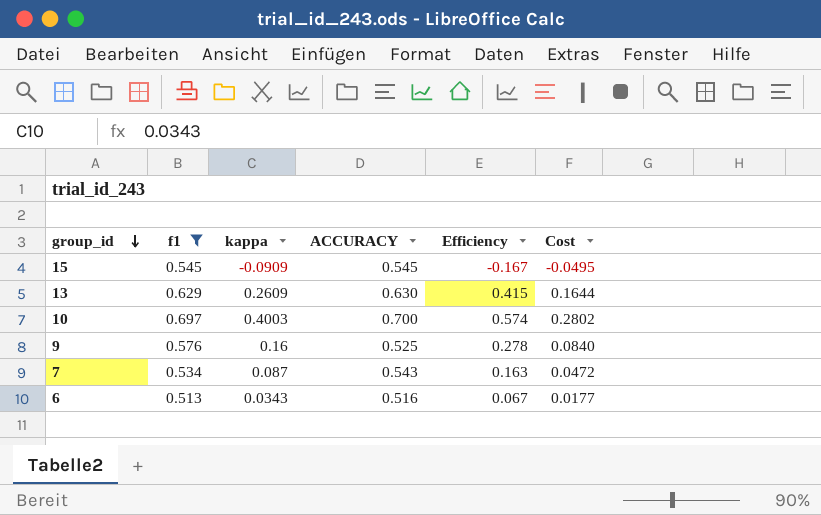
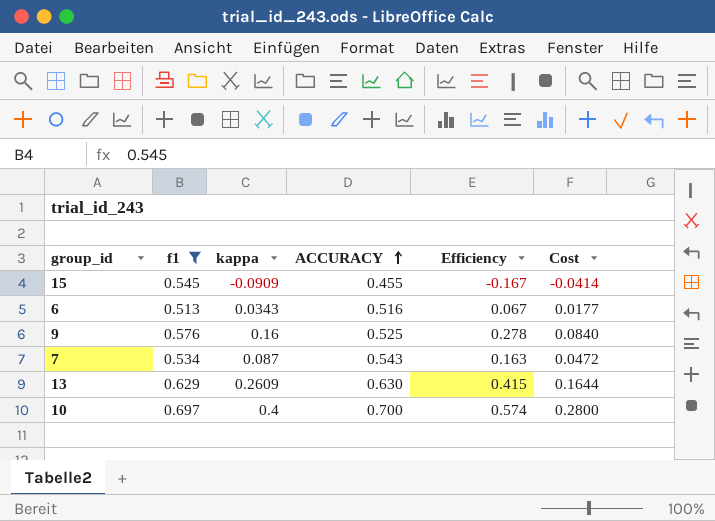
row order: group_id descending -> ACCURACY ascending
15 | ACCURACY: 0.545 -> 0.455
15 | Cost: -0.0495 -> -0.0414
10 | kappa: 0.4003 -> 0.4
10 | Cost: 0.2802 -> 0.2800

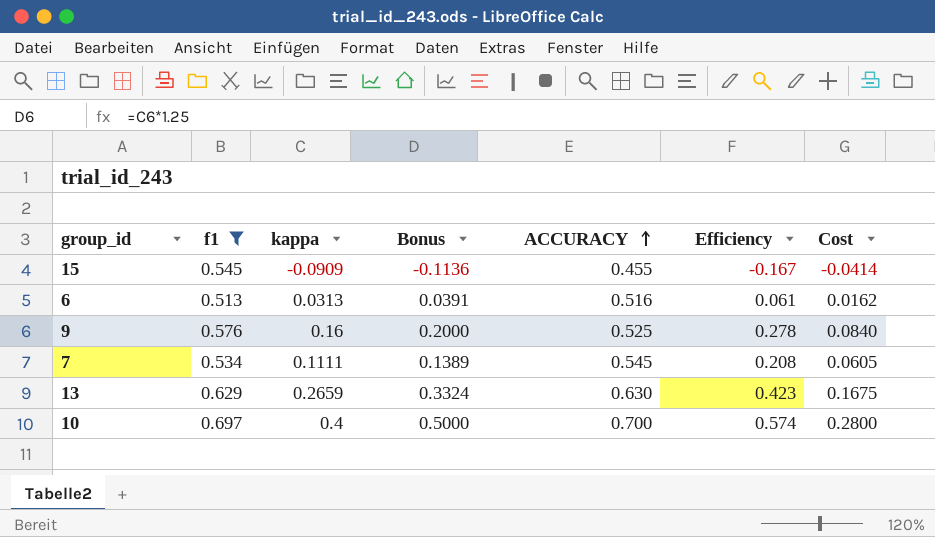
column Bonus | formula: none -> [kappa] * 1.25
6 | kappa: 0.0343 -> 0.0313
6 | Efficiency: 0.067 -> 0.061
6 | Cost: 0.0177 -> 0.0162
7 | kappa: 0.087 -> 0.1111
7 | ACCURACY: 0.543 -> 0.545
7 | Efficiency: 0.163 -> 0.208
7 | Cost: 0.0472 -> 0.0605
13 | kappa: 0.2609 -> 0.2659
13 | Efficiency: 0.415 -> 0.423
13 | Cost: 0.1644 -> 0.1675

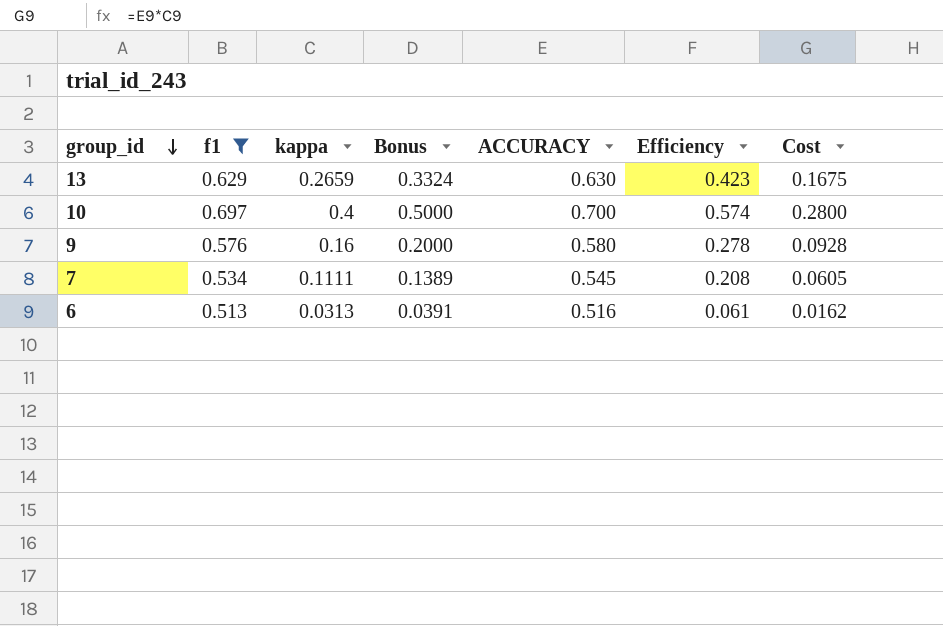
row order: ACCURACY ascending -> group_id descending
row 15: 0.545 | -0.0909 | -0.1136 | 0.455 | -0.167 | -0.0414 -> none
9 | ACCURACY: 0.525 -> 0.580
9 | Cost: 0.0840 -> 0.0928

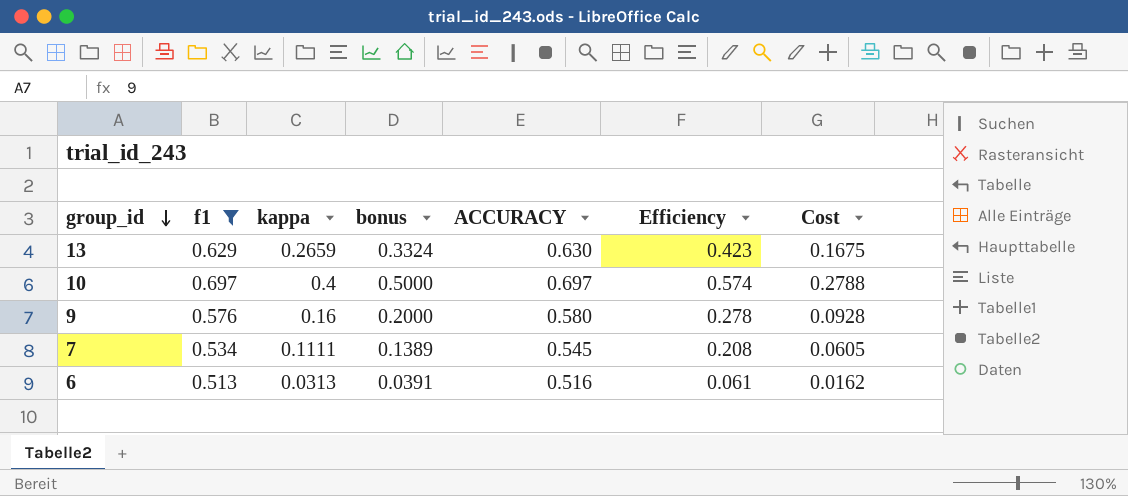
column name: Bonus -> bonus
10 | ACCURACY: 0.700 -> 0.697
10 | Cost: 0.2800 -> 0.2788

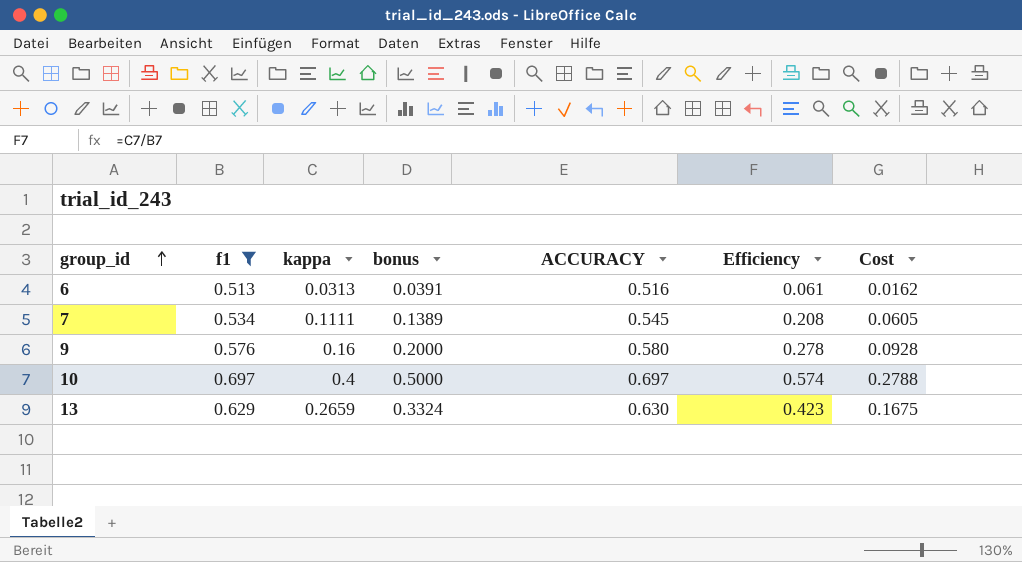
row order: group_id descending -> group_id ascending

